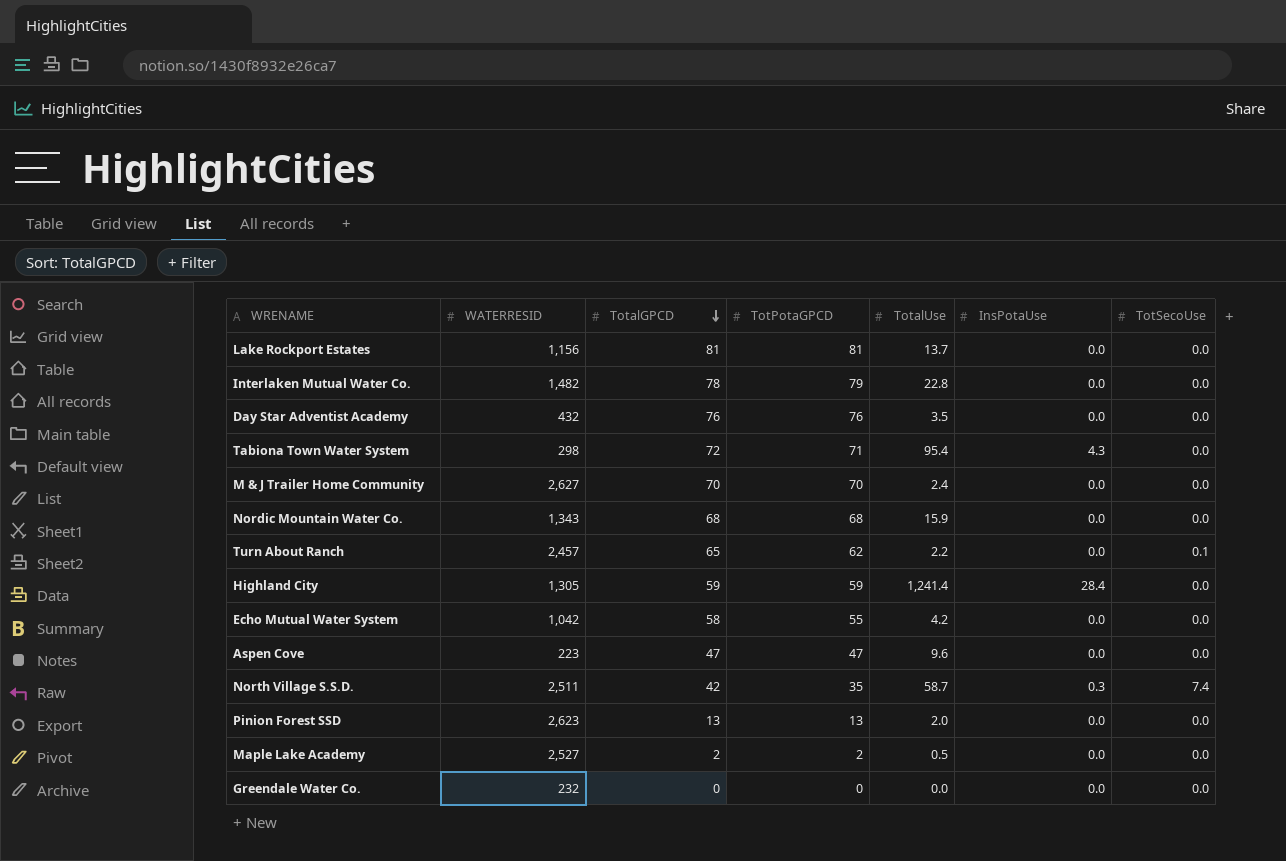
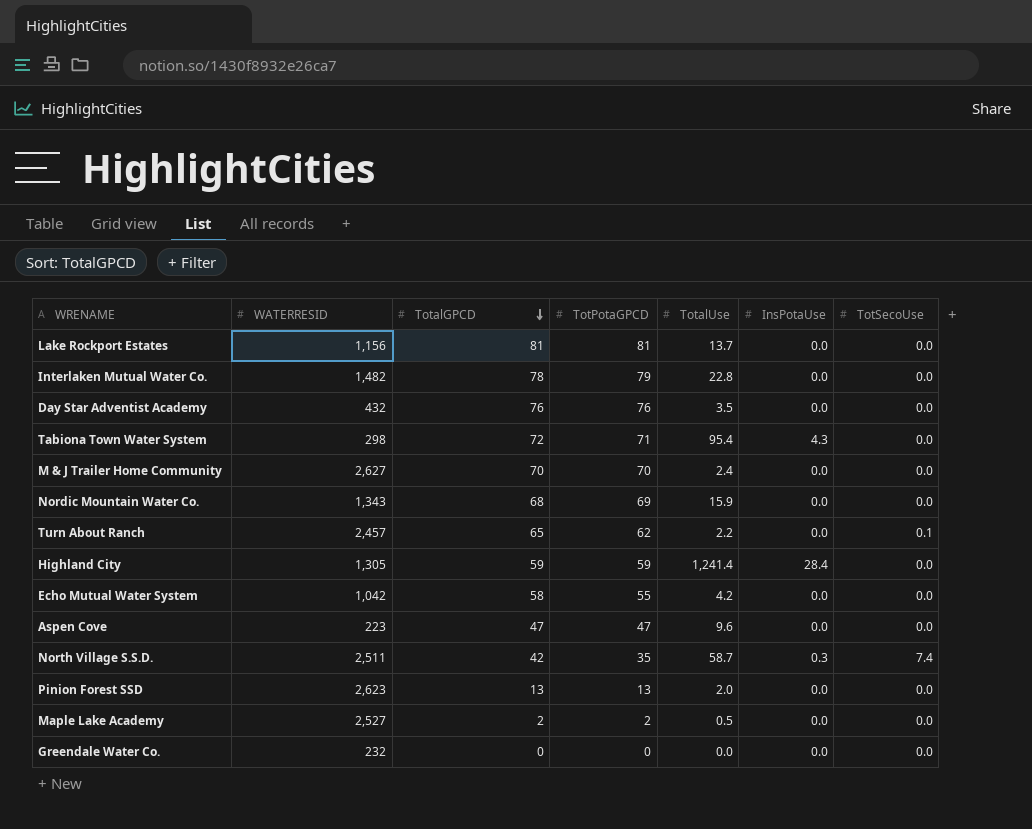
Nordic Mountain Water Co. | TotPotaGPCD: 68 -> 69

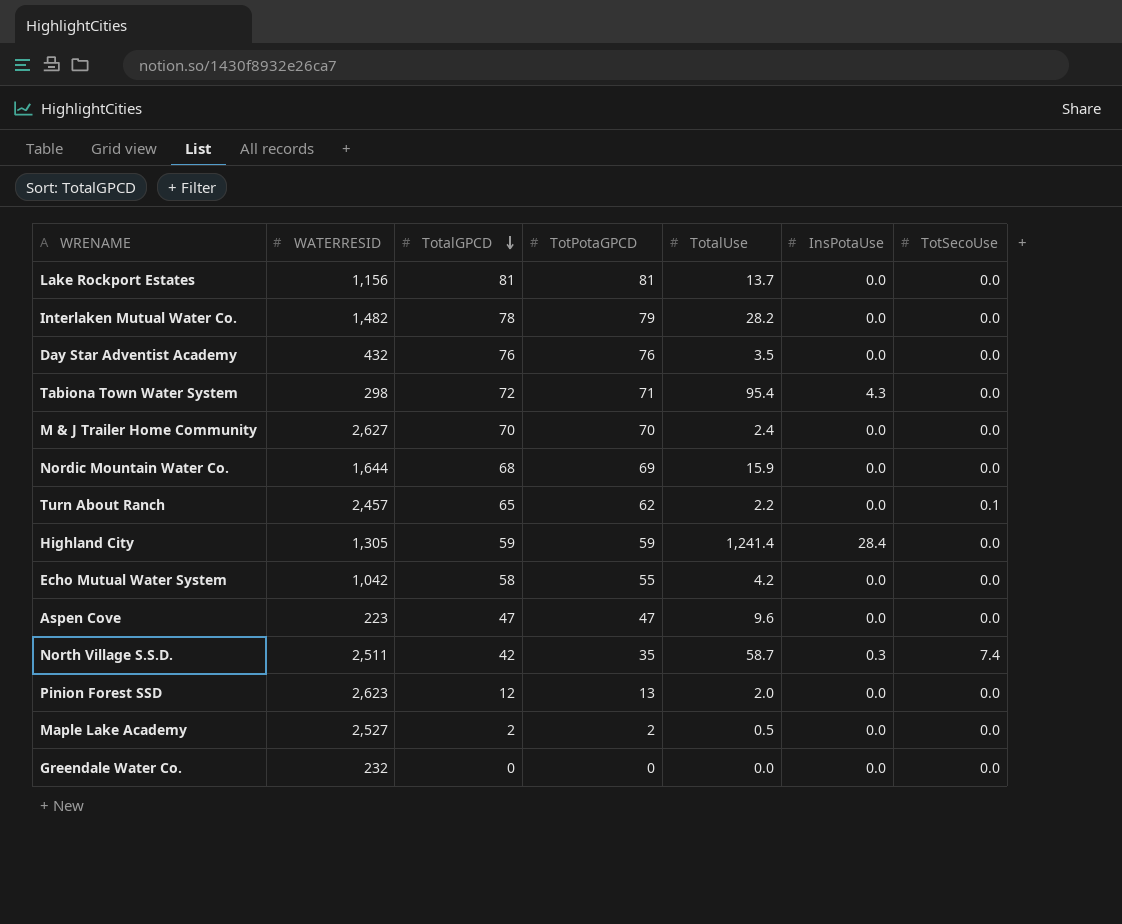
Interlaken Mutual Water Co. | TotalUse: 22.8 -> 28.2
Nordic Mountain Water Co. | WATERRESID: 1,343 -> 1,644
Pinion Forest SSD | TotalGPCD: 13 -> 12

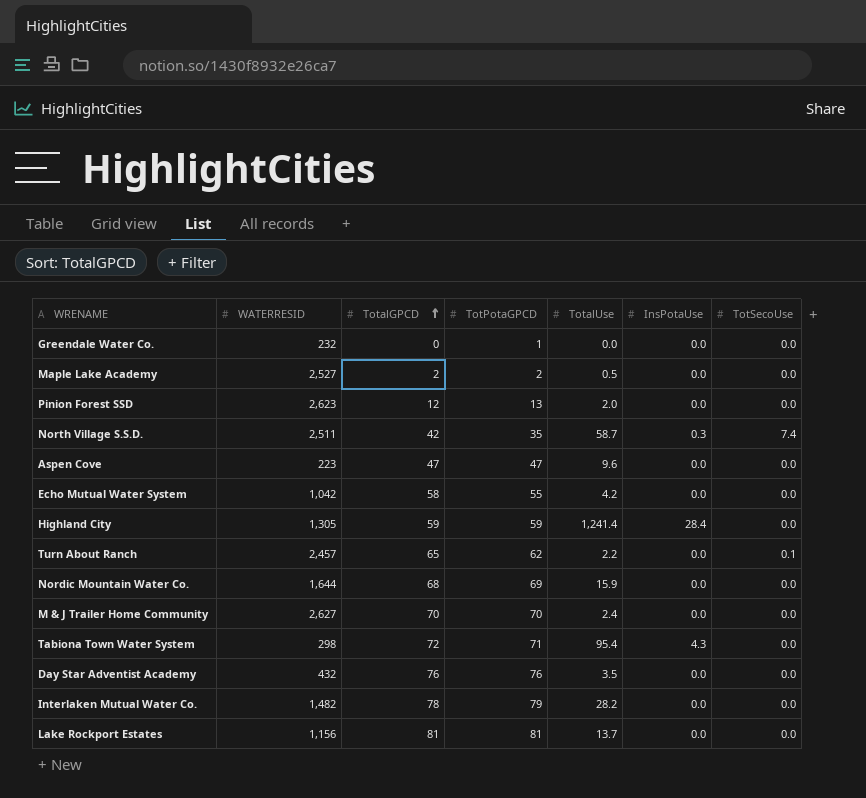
row order: TotalGPCD descending -> TotalGPCD ascending
Greendale Water Co. | TotPotaGPCD: 0 -> 1

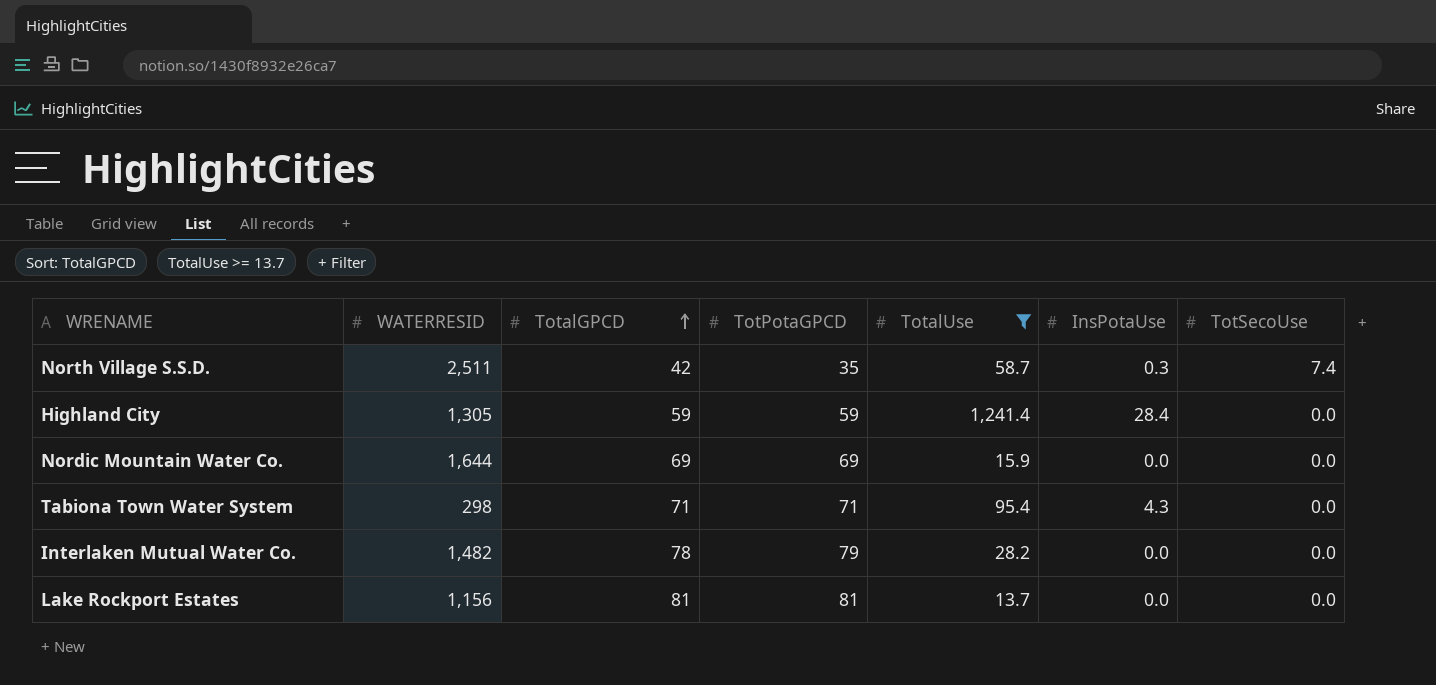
filter: none -> TotalUse >= 13.7
Nordic Mountain Water Co. | TotalGPCD: 68 -> 69
Tabiona Town Water System | TotalGPCD: 72 -> 71

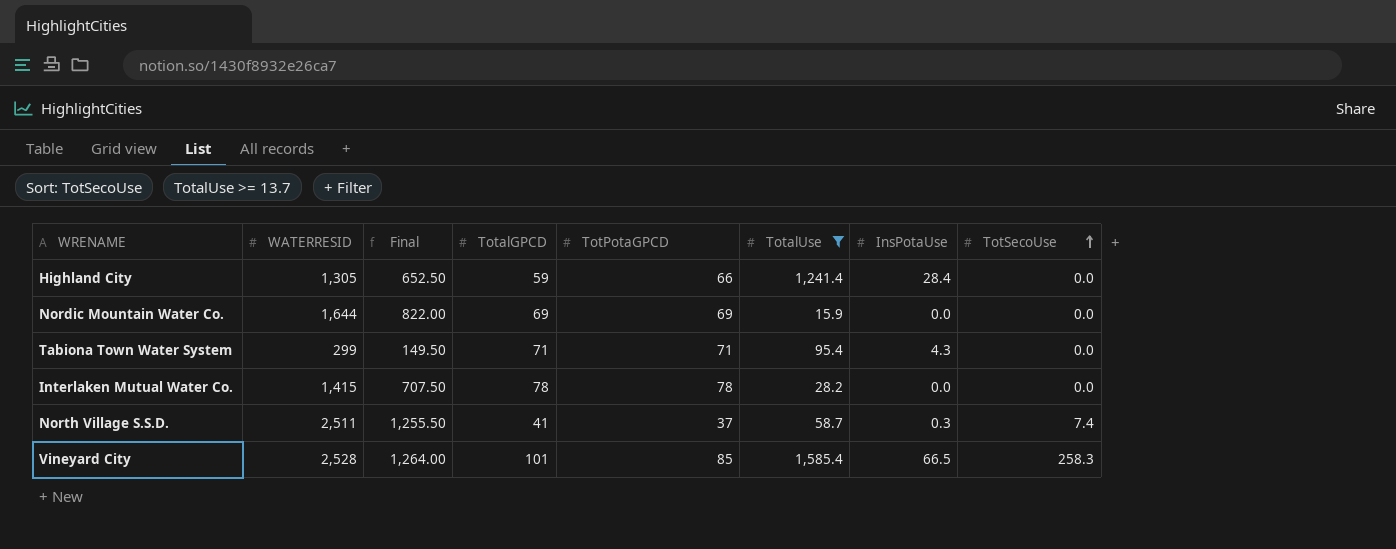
row order: TotalGPCD ascending -> TotSecoUse ascending
column Final | formula: none -> [WATERRESID] * 0.5
row Lake Rockport Estates: 1,156 | 81 | 81 | 13.7 | 0.0 | 0.0 -> none
Highland City | TotPotaGPCD: 59 -> 66
Tabiona Town Water System | WATERRESID: 298 -> 299
Interlaken Mutual Water Co. | WATERRESID: 1,482 -> 1,415
Interlaken Mutual Water Co. | TotPotaGPCD: 79 -> 78
North Village S.S.D. | TotalGPCD: 42 -> 41
North Village S.S.D. | TotPotaGPCD: 35 -> 37
row Vineyard City: none -> 2,528 | 1,264.00 | 101 | 85 | 1,585.4 | 66.5 | 258.3

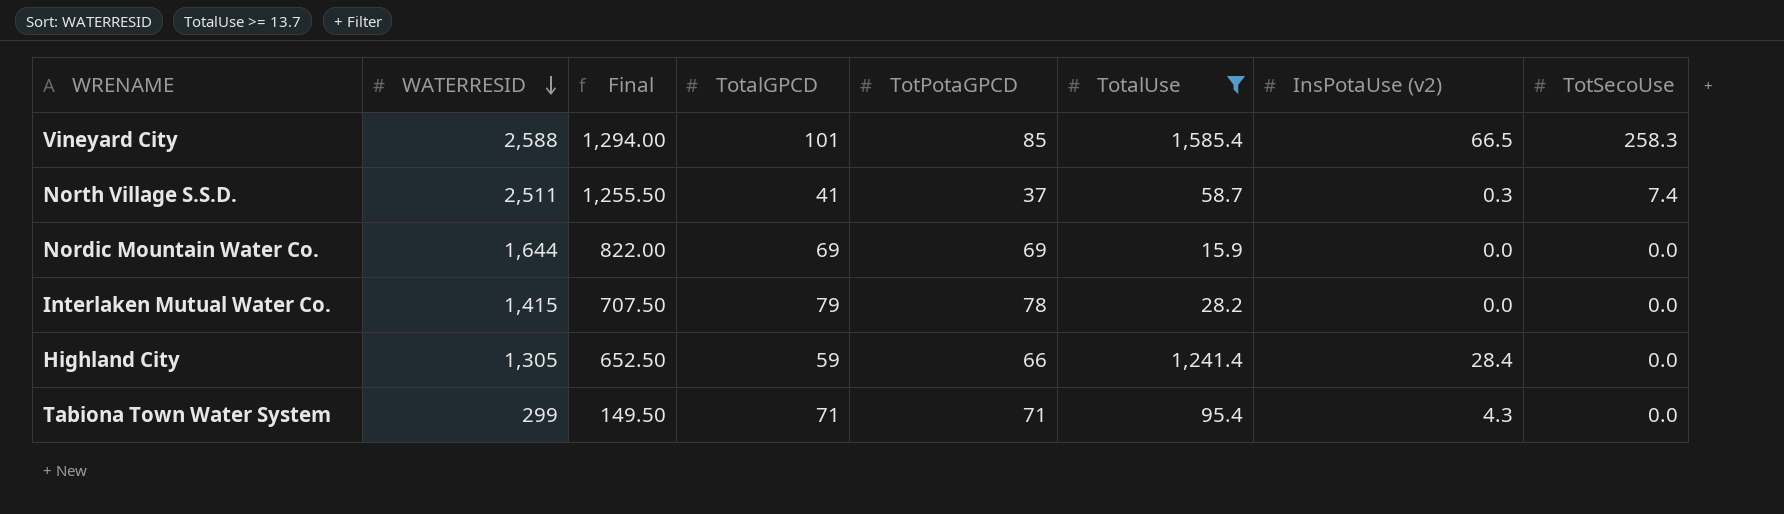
row order: TotSecoUse ascending -> WATERRESID descending
column name: InsPotaUse -> InsPotaUse (v2)
Vineyard City | WATERRESID: 2,528 -> 2,588
Vineyard City | Final: 1,264.00 -> 1,294.00
Interlaken Mutual Water Co. | TotalGPCD: 78 -> 79

